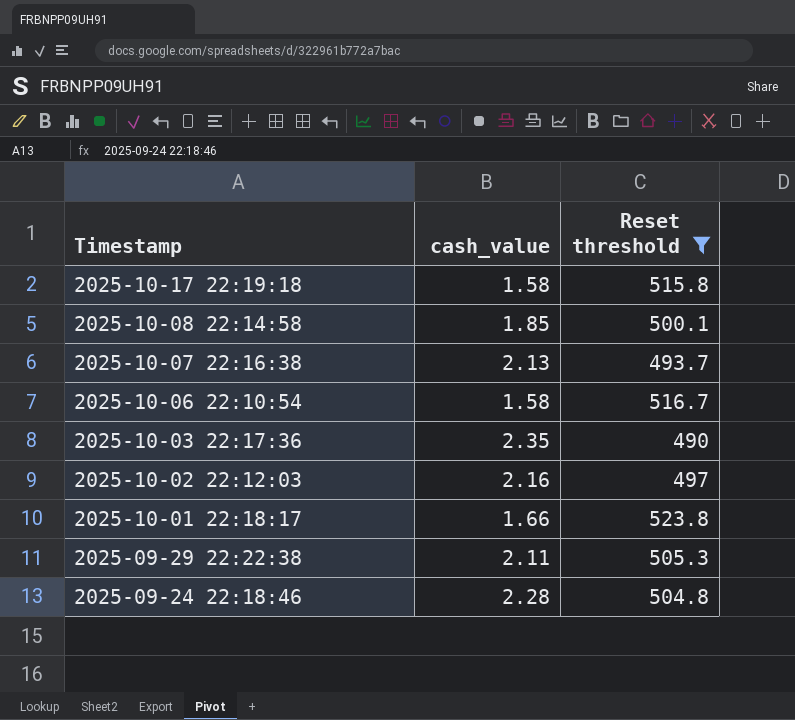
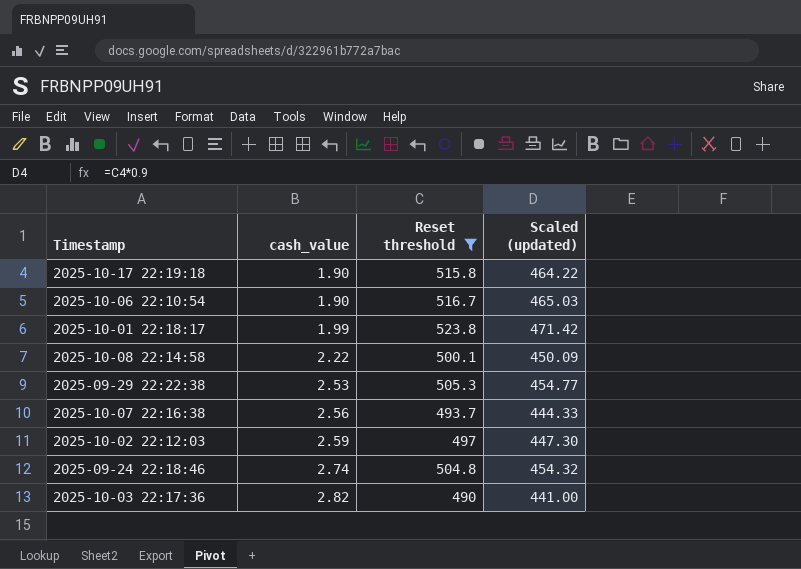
row order: Timestamp descending -> cash_value ascending
column Scaled (updated) | formula: none -> [Reset threshold] * 0.9
2025-10-17 22:19:18 | cash_value: 1.58 -> 1.90
2025-10-06 22:10:54 | cash_value: 1.58 -> 1.90
2025-10-01 22:18:17 | cash_value: 1.66 -> 1.99
2025-10-08 22:14:58 | cash_value: 1.85 -> 2.22
2025-09-29 22:22:38 | cash_value: 2.11 -> 2.53
2025-10-07 22:16:38 | cash_value: 2.13 -> 2.56
2025-10-02 22:12:03 | cash_value: 2.16 -> 2.59
2025-09-24 22:18:46 | cash_value: 2.28 -> 2.74
2025-10-03 22:17:36 | cash_value: 2.35 -> 2.82

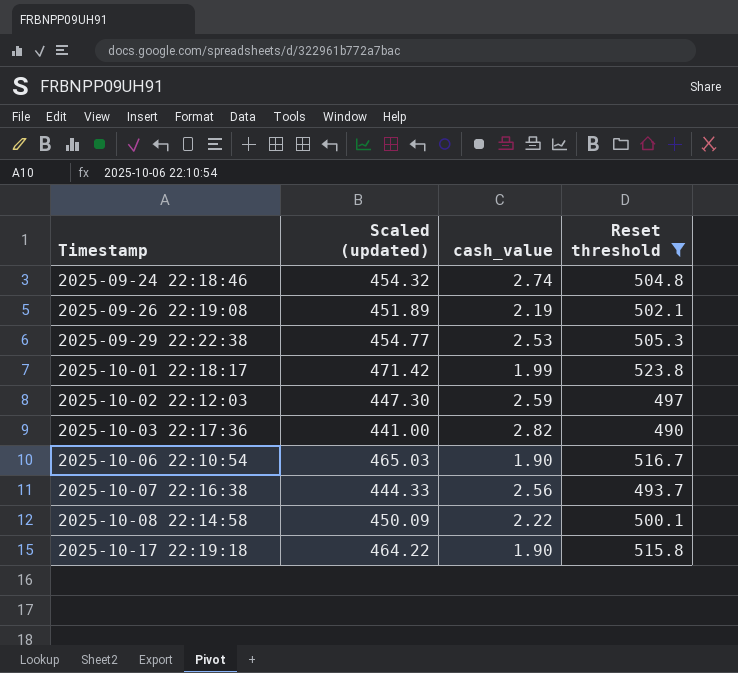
row order: cash_value ascending -> Timestamp ascending
column Scaled (updated) | position: 4 -> 2
row 2025-09-26 22:19:08: none -> 451.89 | 2.19 | 502.1

